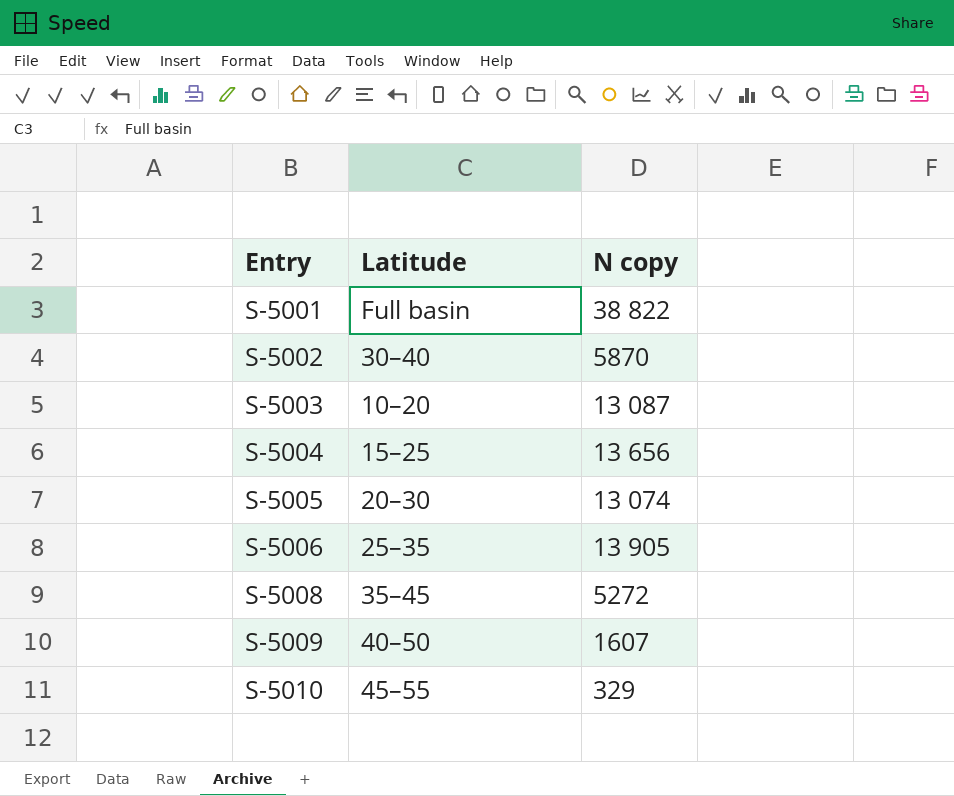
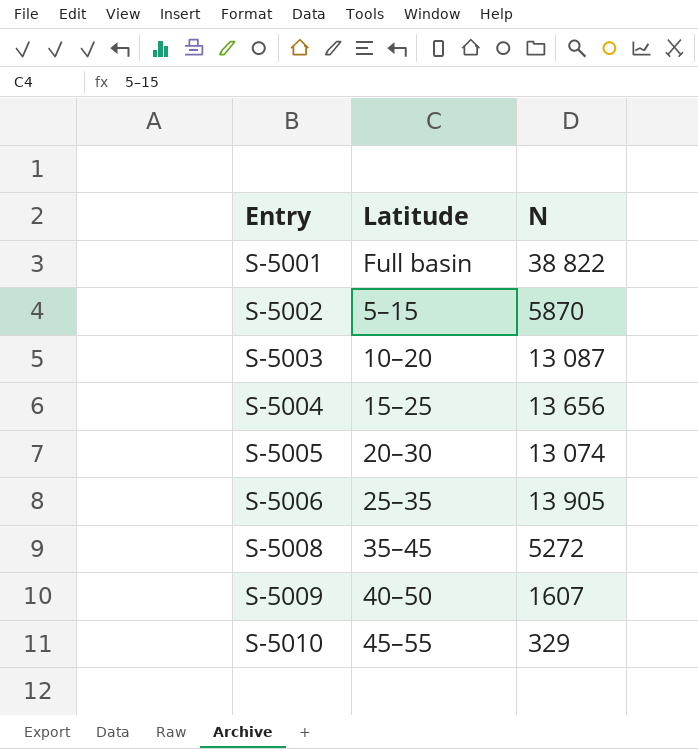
column name: N copy -> N
S-5002 | Latitude: 30–40 -> 5–15

